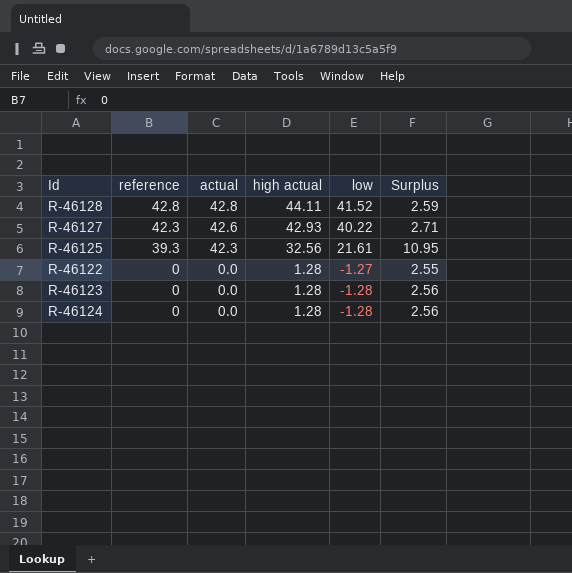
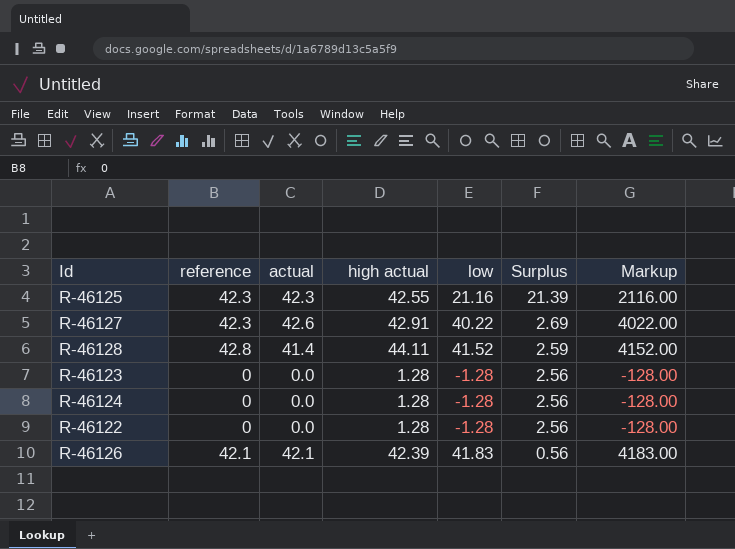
row order: reference descending -> Surplus descending
column Markup | formula: none -> [low] * 100
R-46125 | reference: 39.3 -> 42.3
R-46125 | high actual: 32.56 -> 42.55
R-46125 | low: 21.61 -> 21.16
R-46125 | Surplus: 10.95 -> 21.39
R-46127 | high actual: 42.93 -> 42.91
R-46127 | Surplus: 2.71 -> 2.69
R-46128 | actual: 42.8 -> 41.4
R-46122 | low: -1.27 -> -1.28
R-46122 | Surplus: 2.55 -> 2.56
row R-46126: none -> 42.1 | 42.1 | 42.39 | 41.83 | 0.56 | 4183.00

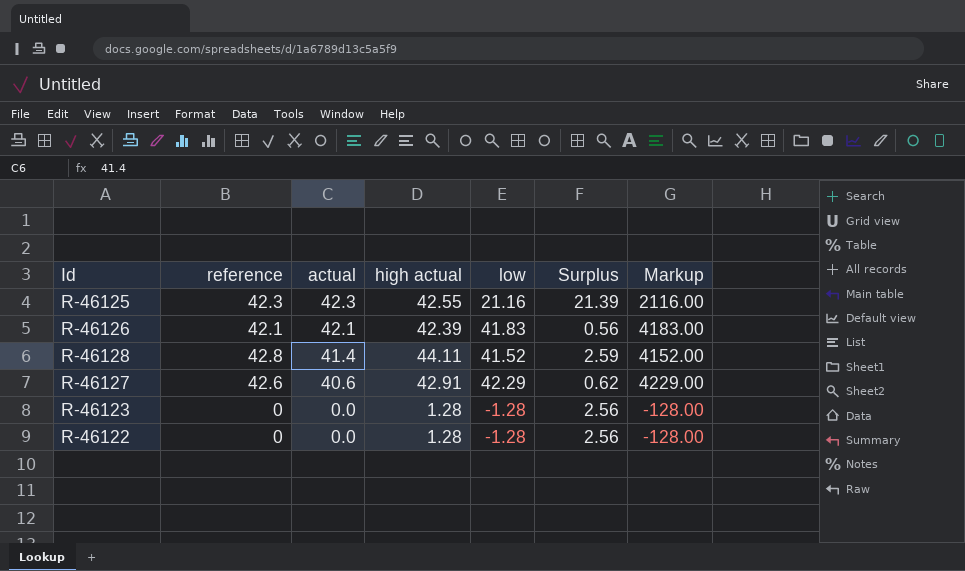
row order: Surplus descending -> actual descending
row R-46124: 0 | 0.0 | 1.28 | -1.28 | 2.56 | -128.00 -> none
R-46127 | reference: 42.3 -> 42.6
R-46127 | actual: 42.6 -> 40.6
R-46127 | low: 40.22 -> 42.29
R-46127 | Surplus: 2.69 -> 0.62
R-46127 | Markup: 4022.00 -> 4229.00

